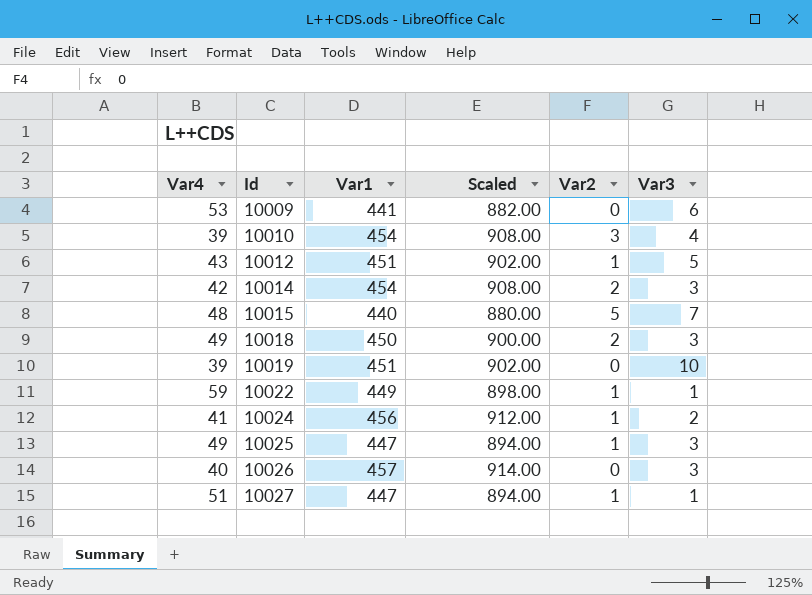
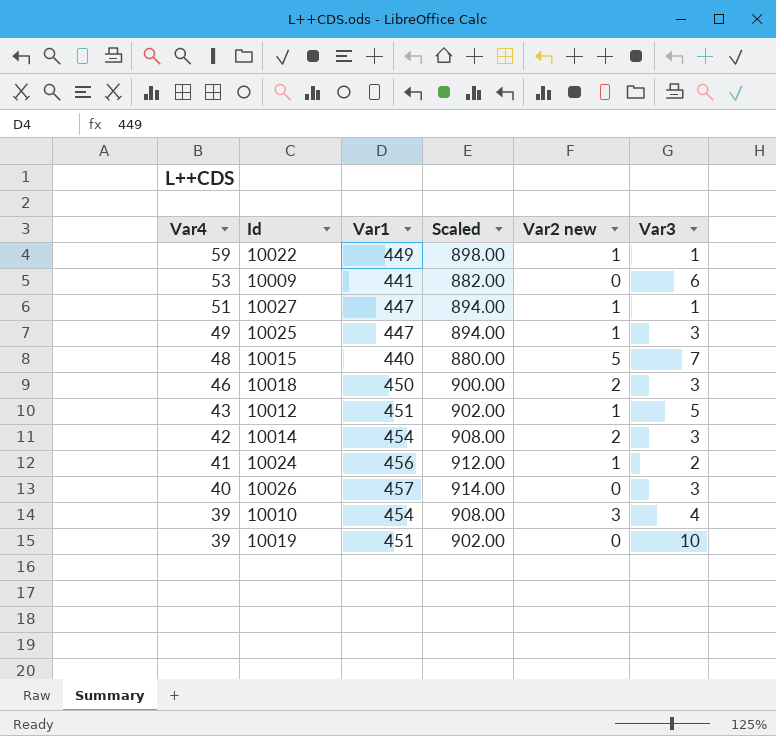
row order: Id ascending -> Var4 descending
column name: Var2 -> Var2 new
10018 | Var4: 49 -> 46

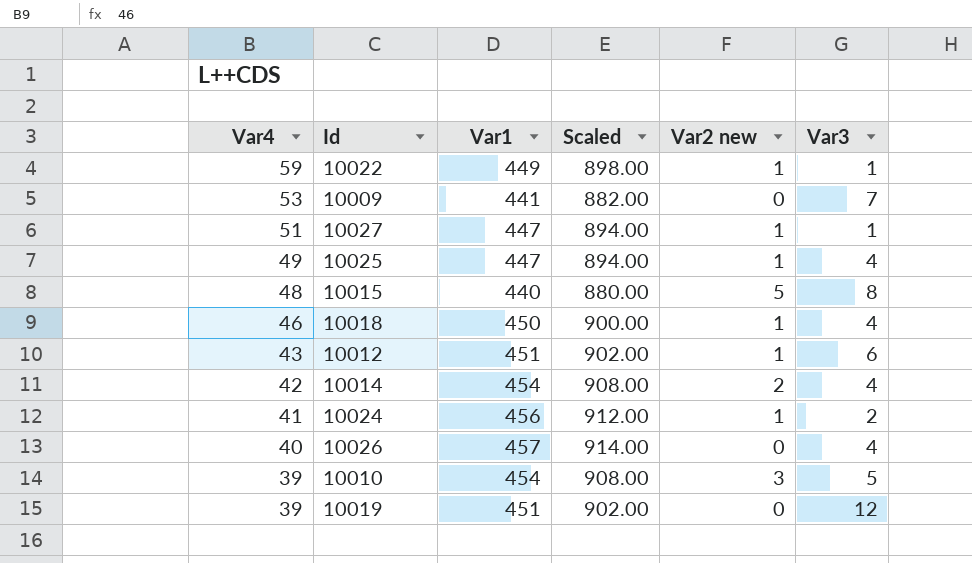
10009 | Var3: 6 -> 7
10025 | Var3: 3 -> 4
10015 | Var3: 7 -> 8
10018 | Var2 new: 2 -> 1
10018 | Var3: 3 -> 4
10012 | Var3: 5 -> 6
10014 | Var3: 3 -> 4
10026 | Var3: 3 -> 4
10010 | Var3: 4 -> 5
10019 | Var3: 10 -> 12

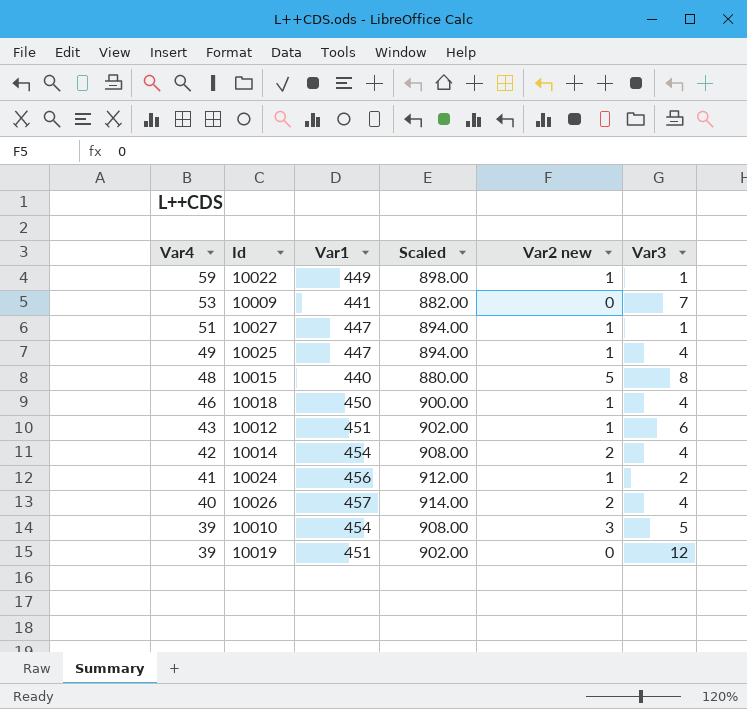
10026 | Var2 new: 0 -> 2

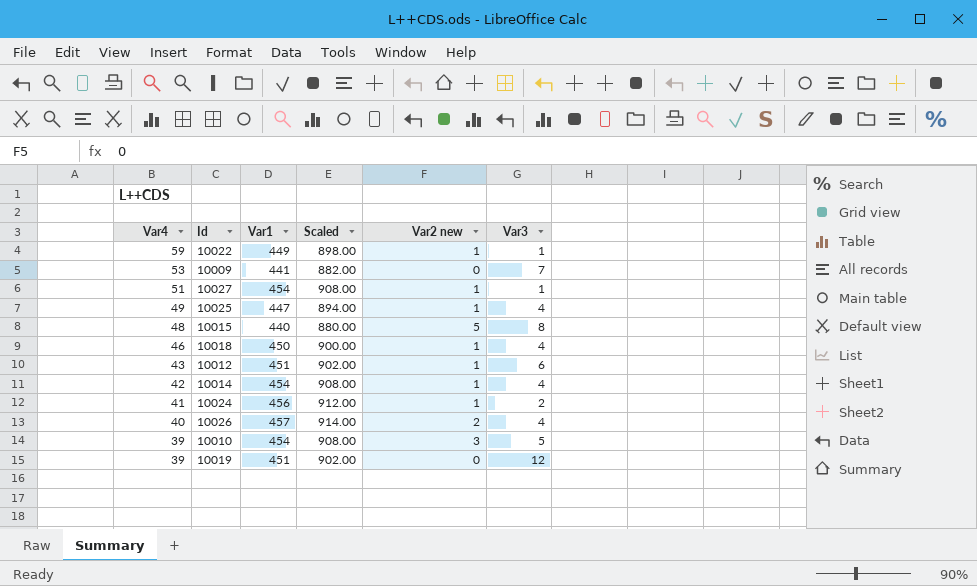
10027 | Var1: 447 -> 454
10027 | Scaled: 894.00 -> 908.00
10014 | Var2 new: 2 -> 1

